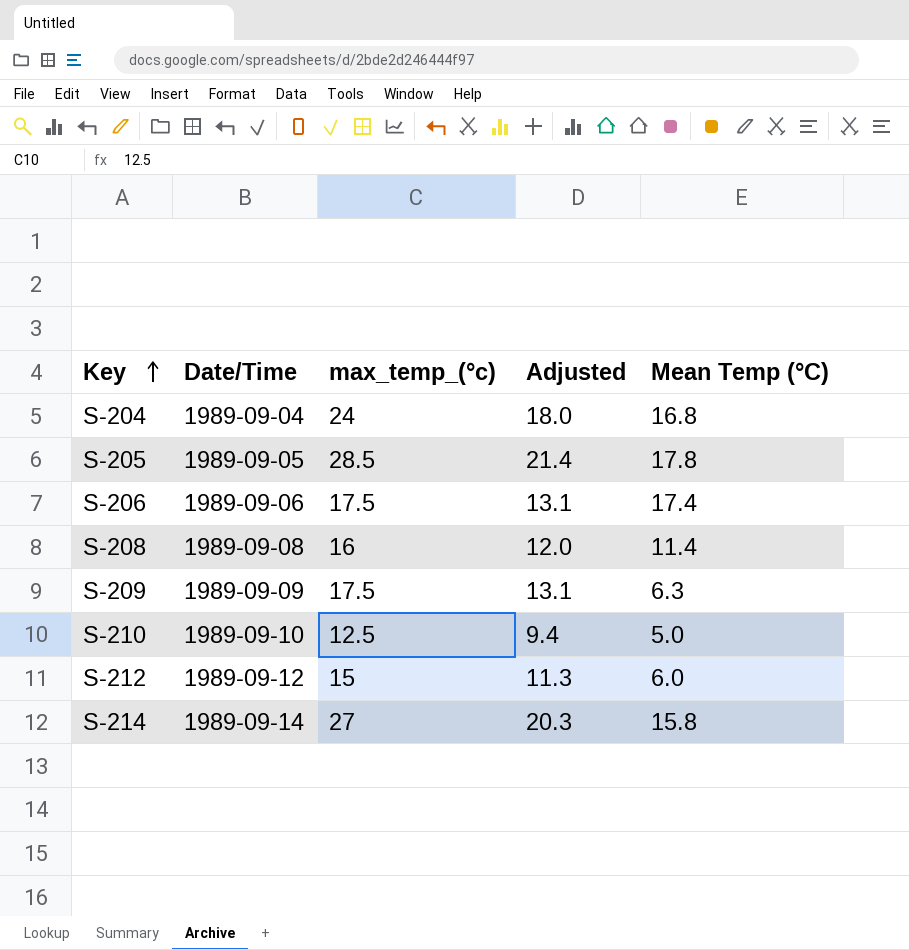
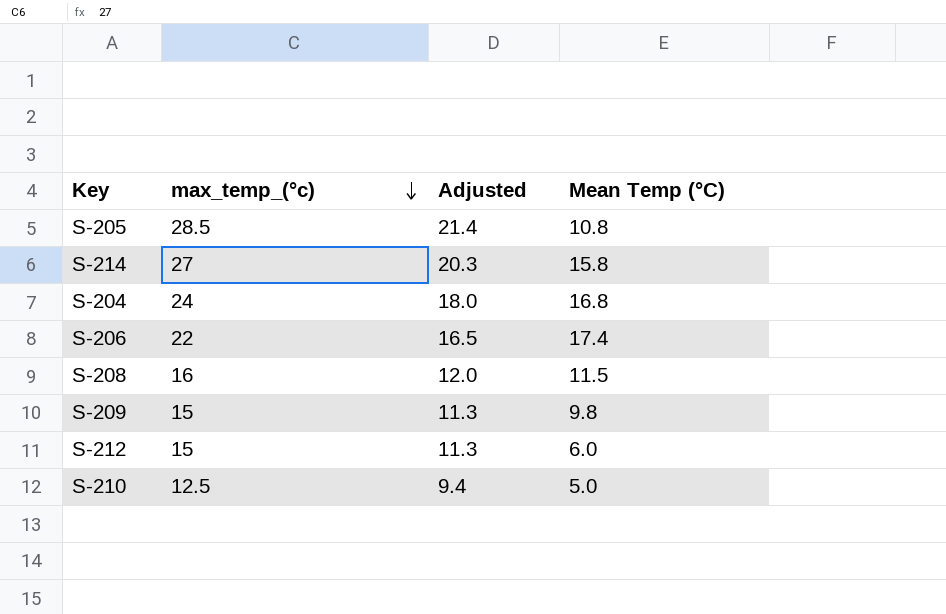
row order: Key ascending -> max_temp_(°c) descending
column Date/Time | position: 2 -> none
S-205 | Mean Temp (°C): 17.8 -> 10.8
S-206 | max_temp_(°c): 17.5 -> 22
S-206 | Adjusted: 13.1 -> 16.5
S-208 | Mean Temp (°C): 11.4 -> 11.5
S-209 | max_temp_(°c): 17.5 -> 15
S-209 | Adjusted: 13.1 -> 11.3
S-209 | Mean Temp (°C): 6.3 -> 9.8

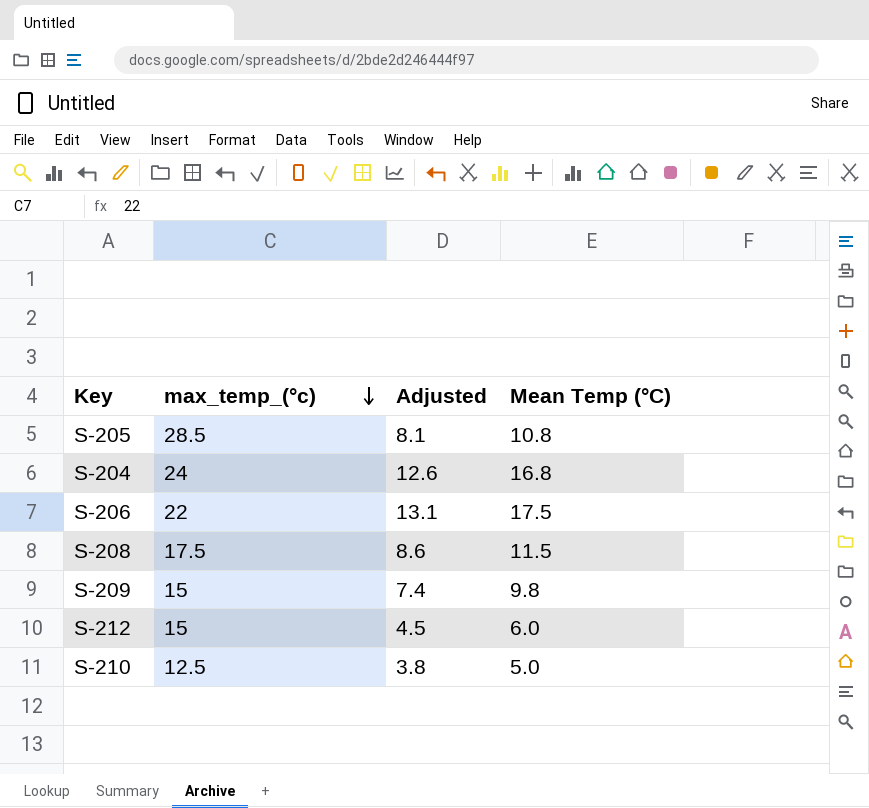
column Adjusted | formula: [max_temp_(°c)] * 0.75 -> [Mean Temp (°C)] * 0.75
row S-214: 27 | 20.3 | 15.8 -> none
S-206 | Mean Temp (°C): 17.4 -> 17.5
S-208 | max_temp_(°c): 16 -> 17.5

